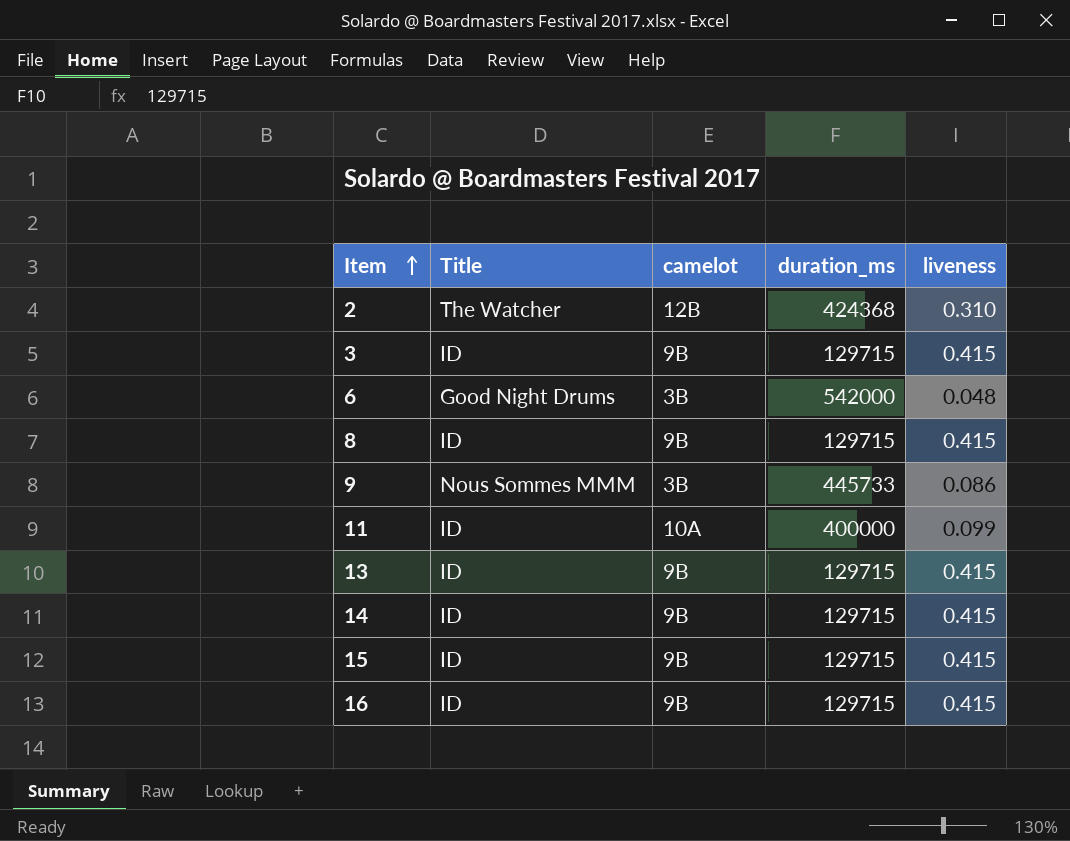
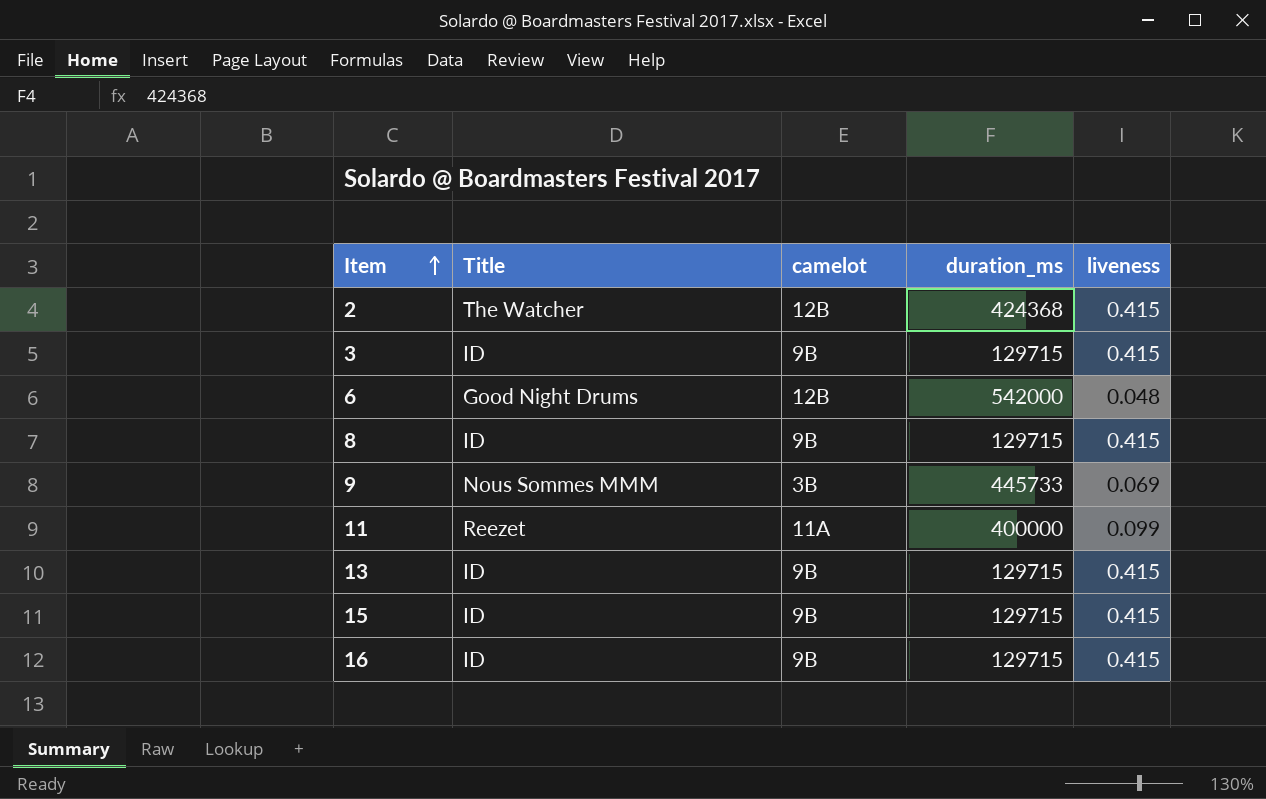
row 14: ID | 9B | 129715 | 0.415 -> none
2 | liveness: 0.310 -> 0.415
6 | camelot: 3B -> 12B
9 | liveness: 0.086 -> 0.069
11 | Title: ID -> Reezet
11 | camelot: 10A -> 11A

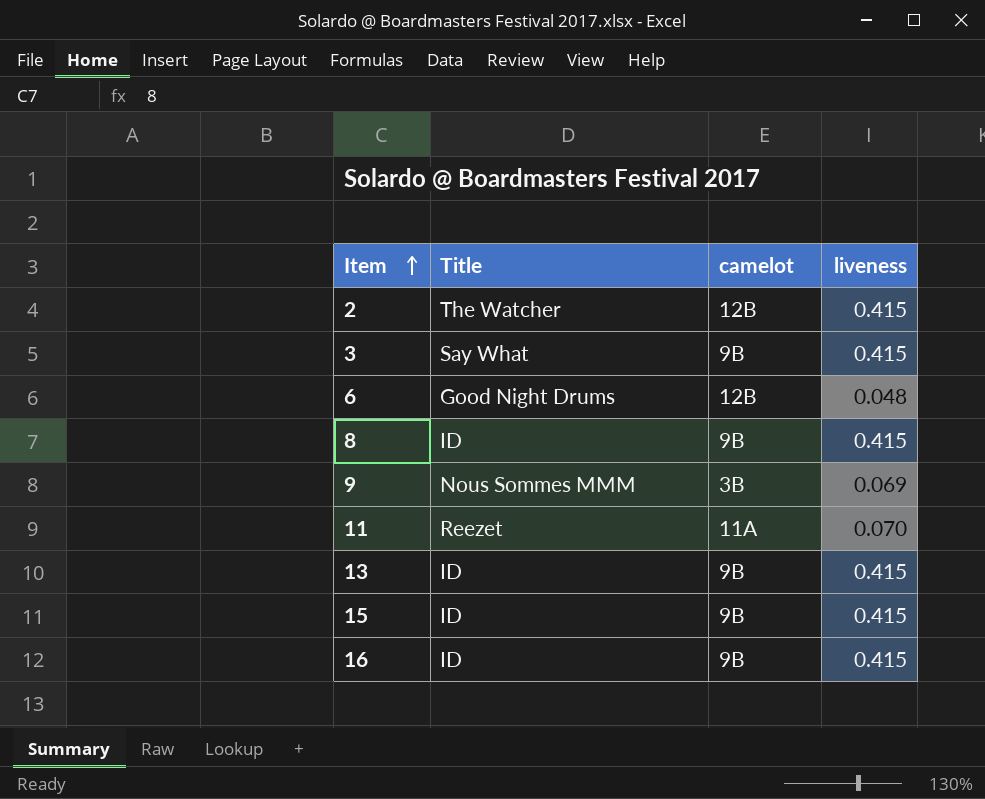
column duration_ms | position: 4 -> none
3 | Title: ID -> Say What
11 | liveness: 0.099 -> 0.070

